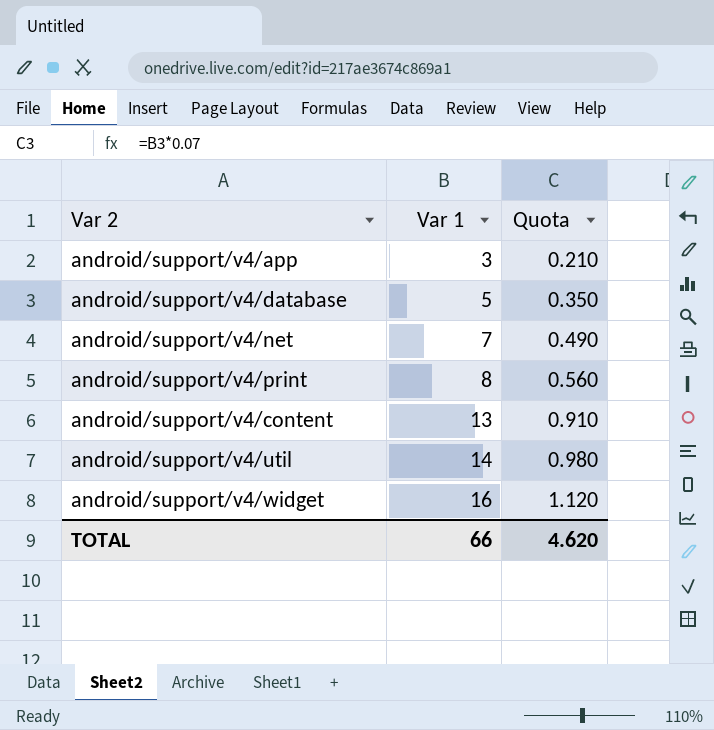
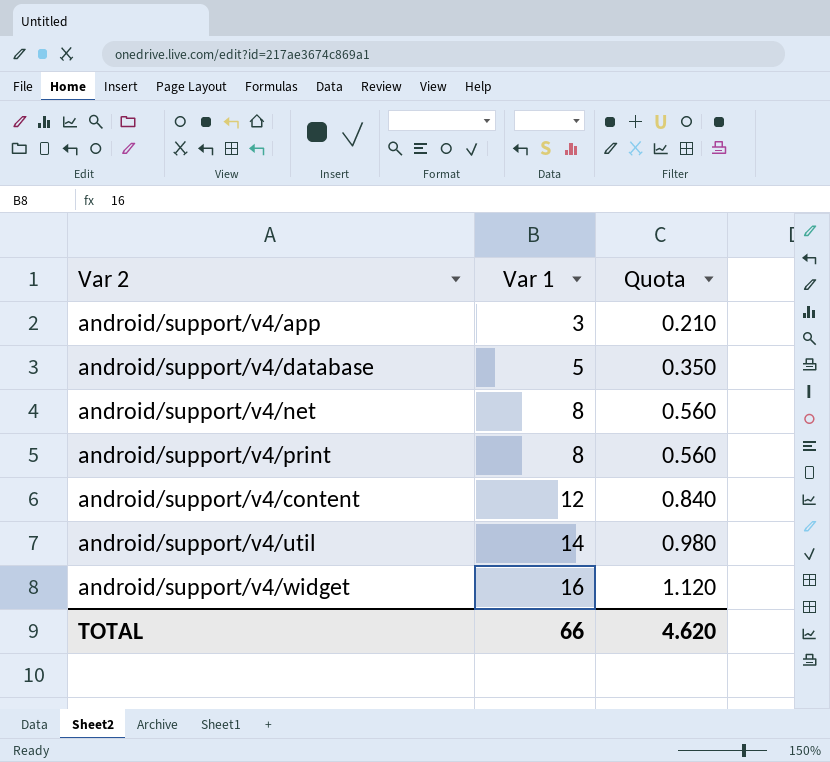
android/support/v4/net | Var 1: 7 -> 8
android/support/v4/net | Quota: 0.490 -> 0.560
android/support/v4/content | Var 1: 13 -> 12
android/support/v4/content | Quota: 0.910 -> 0.840

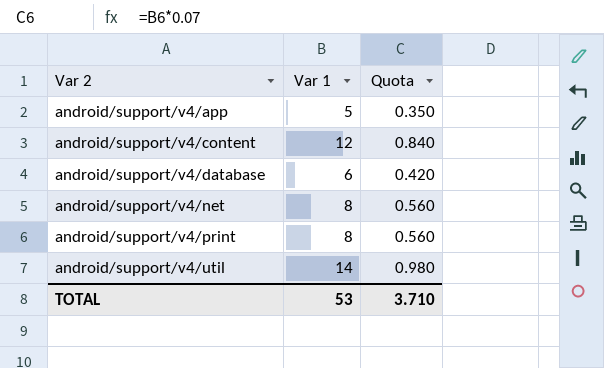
row order: Var 1 ascending -> Var 2 ascending
row android/support/v4/widget: 16 | 1.120 -> none
android/support/v4/app | Var 1: 3 -> 5
android/support/v4/app | Quota: 0.210 -> 0.350
android/support/v4/database | Var 1: 5 -> 6
android/support/v4/database | Quota: 0.350 -> 0.420
TOTAL | Var 1: 66 -> 53
TOTAL | Quota: 4.620 -> 3.710

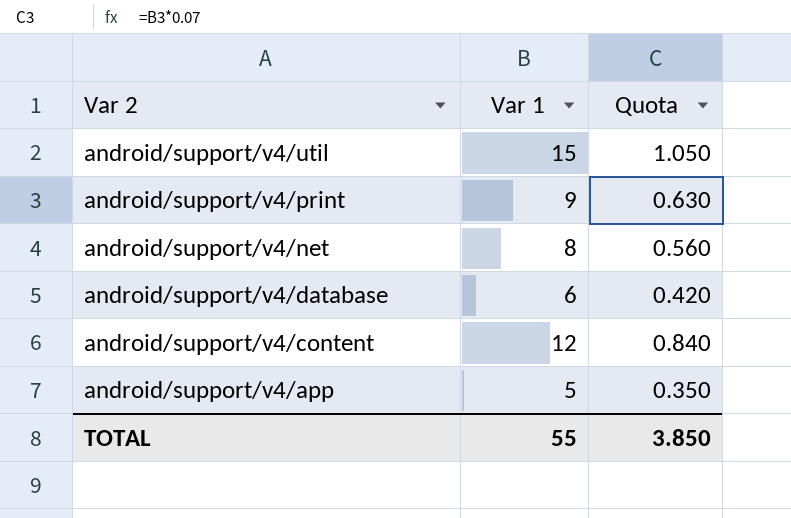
row order: Var 2 ascending -> Var 2 descending
android/support/v4/util | Var 1: 14 -> 15
android/support/v4/util | Quota: 0.980 -> 1.050
android/support/v4/print | Var 1: 8 -> 9
android/support/v4/print | Quota: 0.560 -> 0.630
TOTAL | Var 1: 53 -> 55
TOTAL | Quota: 3.710 -> 3.850

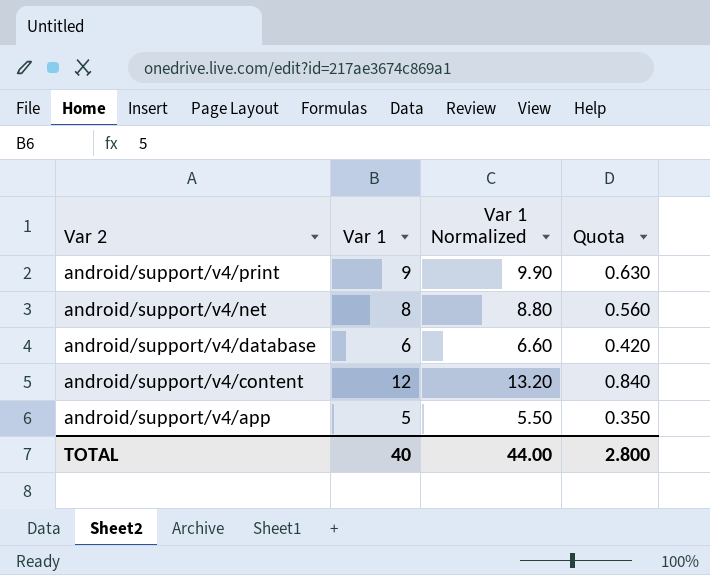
column Var 1 Normalized | formula: none -> [Var 1] * 1.1
row android/support/v4/util: 15 | 1.050 -> none
TOTAL | Var 1: 55 -> 40
TOTAL | Quota: 3.850 -> 2.800

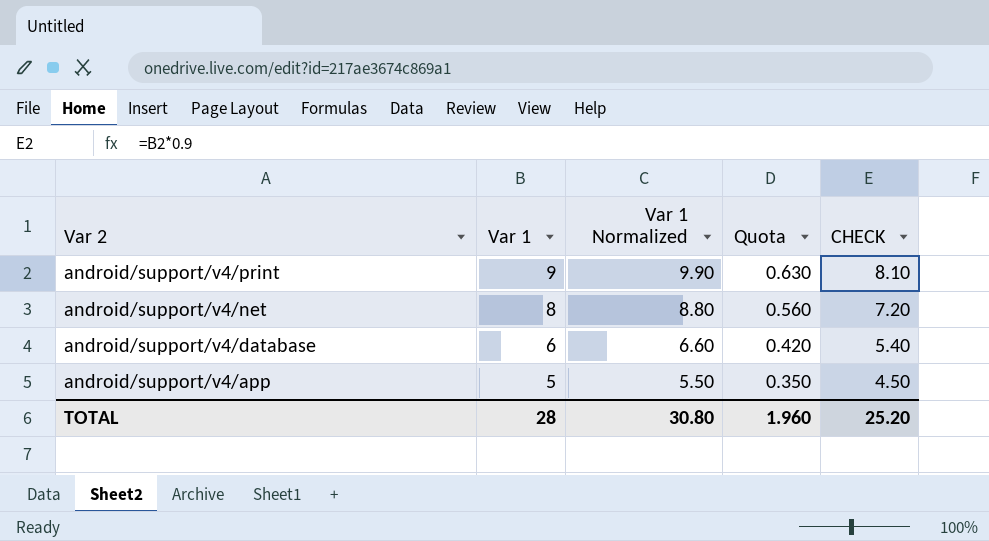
column CHECK | formula: none -> [Var 1] * 0.9
row android/support/v4/content: 12 | 13.20 | 0.840 -> none
TOTAL | Var 1: 40 -> 28
TOTAL | Var 1 Normalized: 44.00 -> 30.80
TOTAL | Quota: 2.800 -> 1.960

